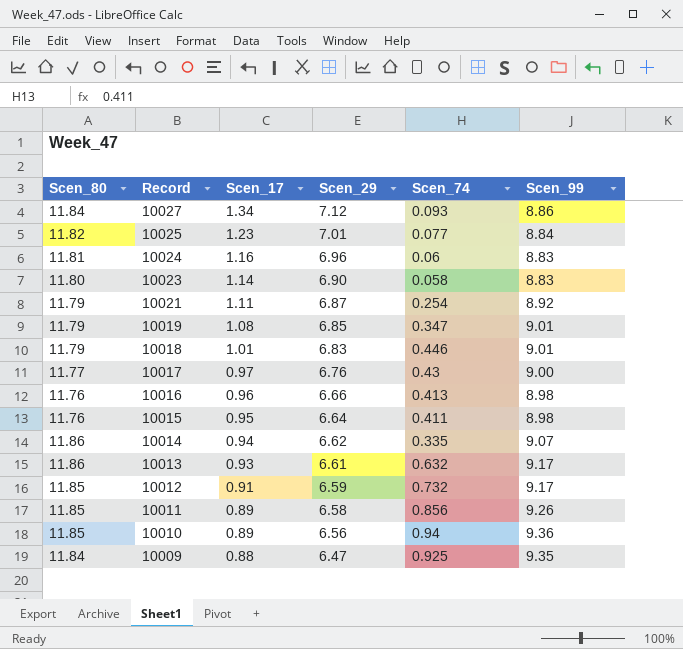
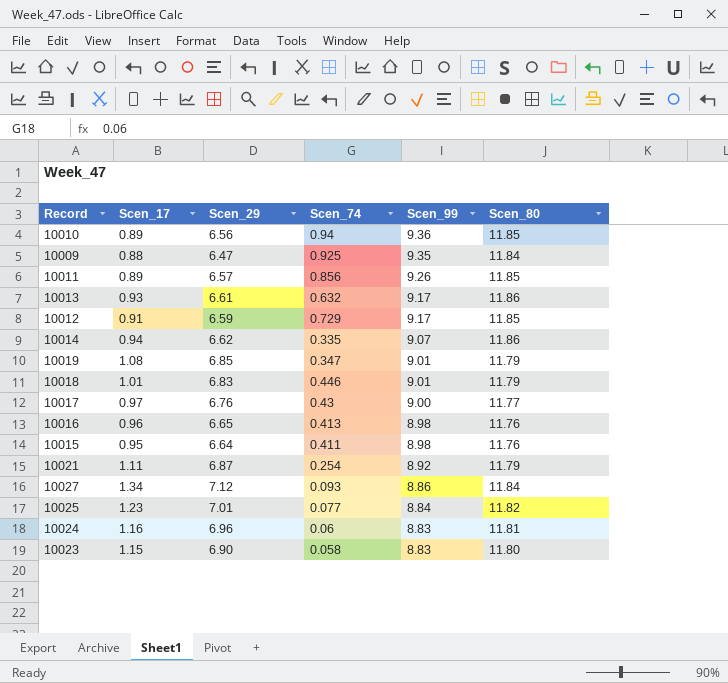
row order: Record descending -> Scen_99 descending
column Scen_80 | position: 1 -> 6
10011 | Scen_29: 6.58 -> 6.57
10012 | Scen_74: 0.732 -> 0.729
10016 | Scen_29: 6.66 -> 6.65
10023 | Scen_17: 1.14 -> 1.15

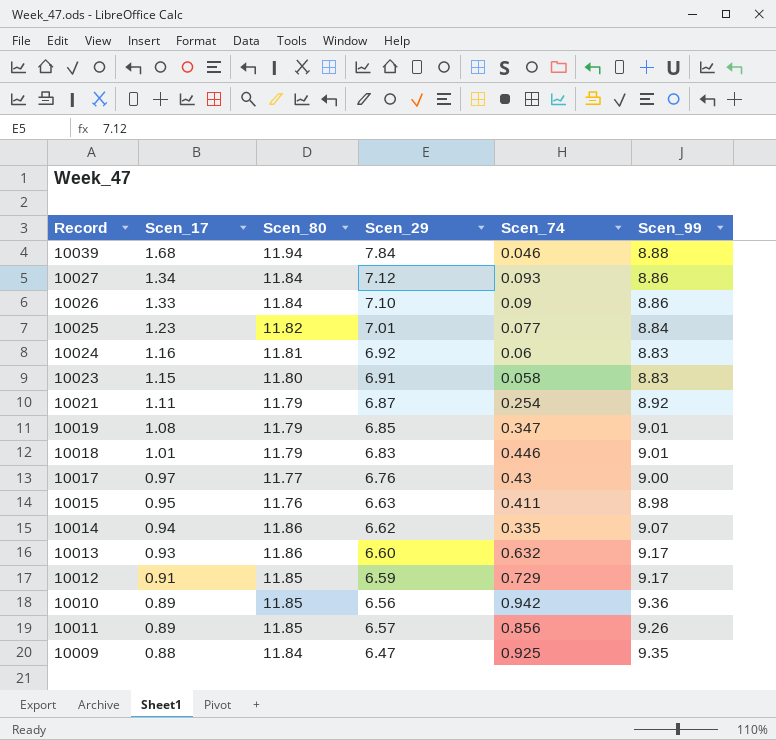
row order: Scen_99 descending -> Scen_17 descending
column Scen_80 | position: 6 -> 3
row 10016: 0.96 | 6.65 | 0.413 | 8.98 | 11.76 -> none
row 10039: none -> 1.68 | 11.94 | 7.84 | 0.046 | 8.88
row 10026: none -> 1.33 | 11.84 | 7.10 | 0.09 | 8.86
10024 | Scen_29: 6.96 -> 6.92
10023 | Scen_29: 6.90 -> 6.91
10015 | Scen_29: 6.64 -> 6.63
10013 | Scen_29: 6.61 -> 6.60
10010 | Scen_74: 0.94 -> 0.942

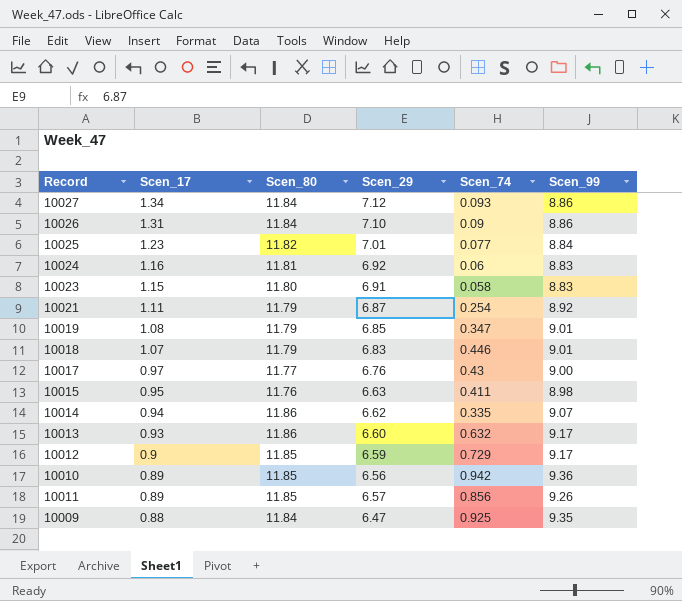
row 10039: 1.68 | 11.94 | 7.84 | 0.046 | 8.88 -> none
10026 | Scen_17: 1.33 -> 1.31
10018 | Scen_17: 1.01 -> 1.07
10012 | Scen_17: 0.91 -> 0.9

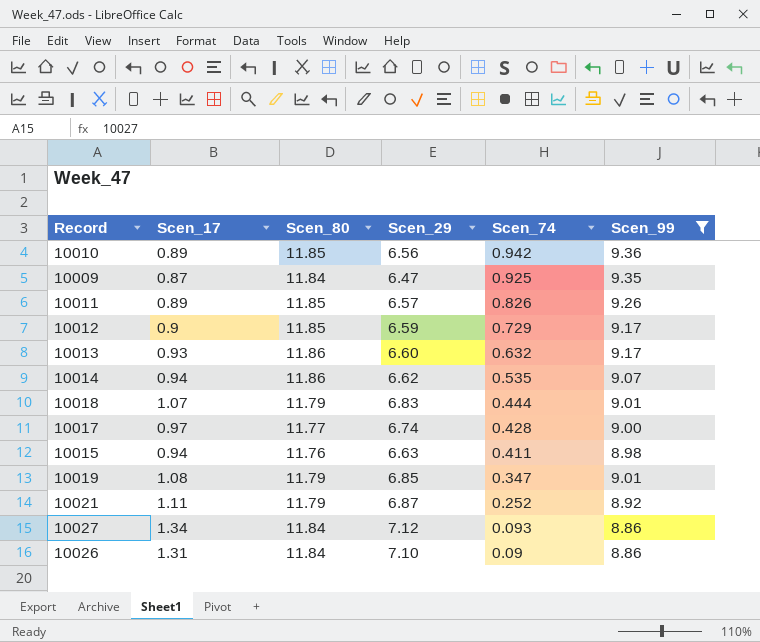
filter: none -> Scen_99 >= 8.86
row order: Scen_17 descending -> Scen_74 descending
10009 | Scen_17: 0.88 -> 0.87
10011 | Scen_74: 0.856 -> 0.826
10014 | Scen_74: 0.335 -> 0.535
10018 | Scen_74: 0.446 -> 0.444
10017 | Scen_29: 6.76 -> 6.74
10017 | Scen_74: 0.43 -> 0.428
10015 | Scen_17: 0.95 -> 0.94
10021 | Scen_74: 0.254 -> 0.252

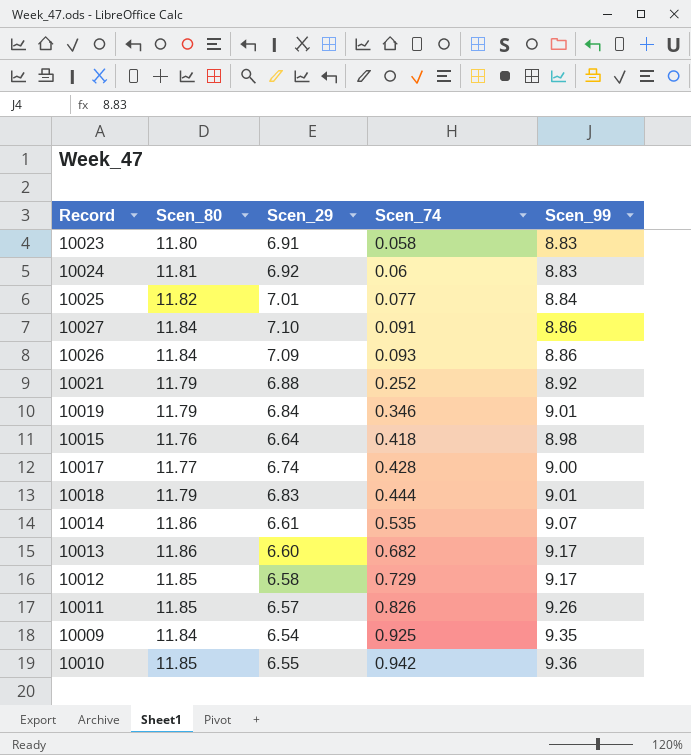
filter: Scen_99 >= 8.86 -> none
row order: Scen_74 descending -> Scen_74 ascending
column Scen_17 | position: 2 -> none
10027 | Scen_29: 7.12 -> 7.10
10027 | Scen_74: 0.093 -> 0.091
10026 | Scen_29: 7.10 -> 7.09
10026 | Scen_74: 0.09 -> 0.093
10021 | Scen_29: 6.87 -> 6.88
10019 | Scen_29: 6.85 -> 6.84
10019 | Scen_74: 0.347 -> 0.346
10015 | Scen_29: 6.63 -> 6.64
10015 | Scen_74: 0.411 -> 0.418
10014 | Scen_29: 6.62 -> 6.61
10013 | Scen_74: 0.632 -> 0.682
10012 | Scen_29: 6.59 -> 6.58
10009 | Scen_29: 6.47 -> 6.54
10010 | Scen_29: 6.56 -> 6.55

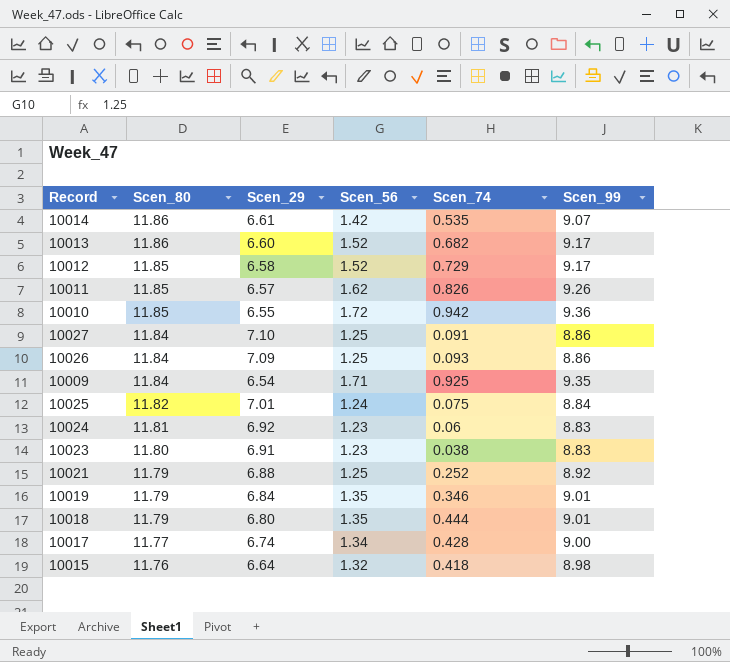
row order: Scen_74 ascending -> Scen_80 descending
column Scen_56 | position: none -> 4
10025 | Scen_74: 0.077 -> 0.075
10023 | Scen_74: 0.058 -> 0.038
10018 | Scen_29: 6.83 -> 6.80

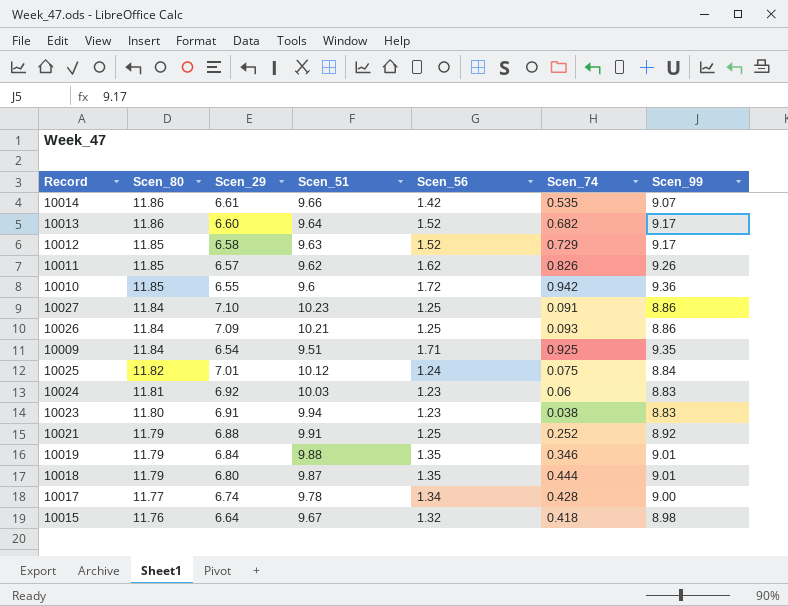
column Scen_51 | position: none -> 4

